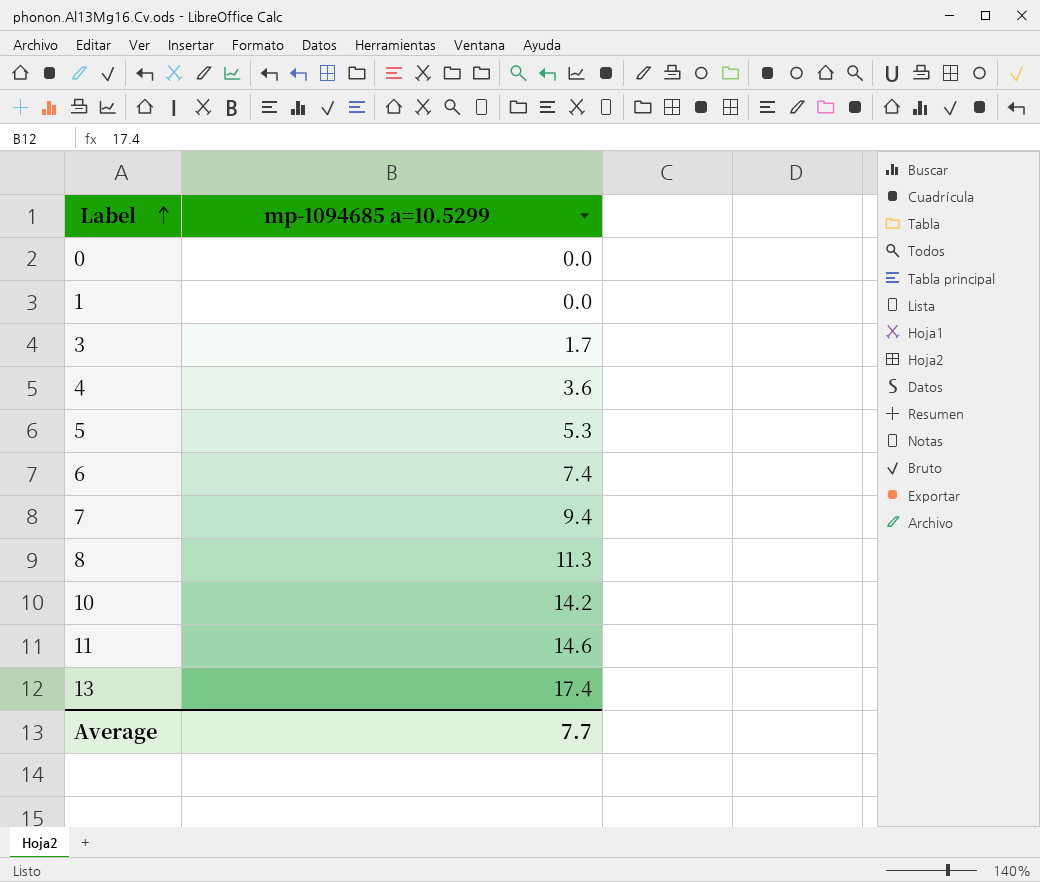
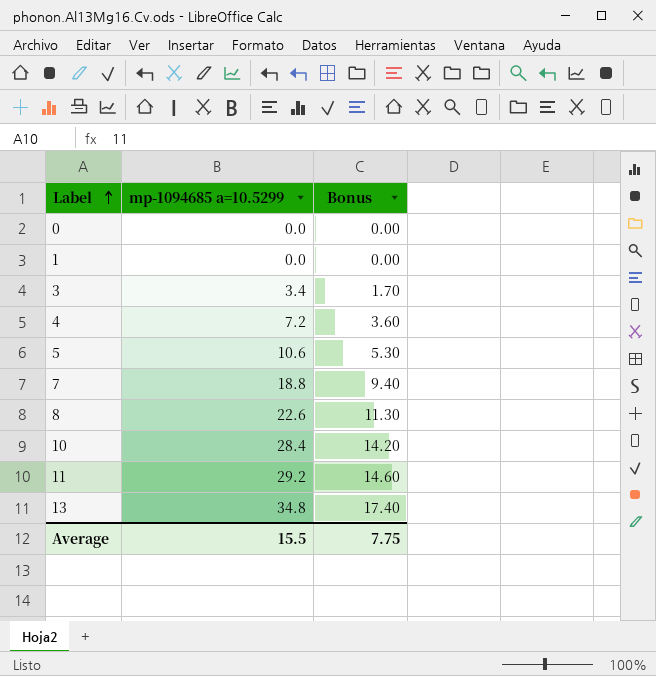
column Bonus | formula: none -> [mp-1094685 a=10.5299] * 0.5
row 6: 7.4 -> none
3 | mp-1094685 a=10.5299: 1.7 -> 3.4
4 | mp-1094685 a=10.5299: 3.6 -> 7.2
5 | mp-1094685 a=10.5299: 5.3 -> 10.6
7 | mp-1094685 a=10.5299: 9.4 -> 18.8
8 | mp-1094685 a=10.5299: 11.3 -> 22.6
10 | mp-1094685 a=10.5299: 14.2 -> 28.4
11 | mp-1094685 a=10.5299: 14.6 -> 29.2
13 | mp-1094685 a=10.5299: 17.4 -> 34.8
Average | mp-1094685 a=10.5299: 7.7 -> 15.5

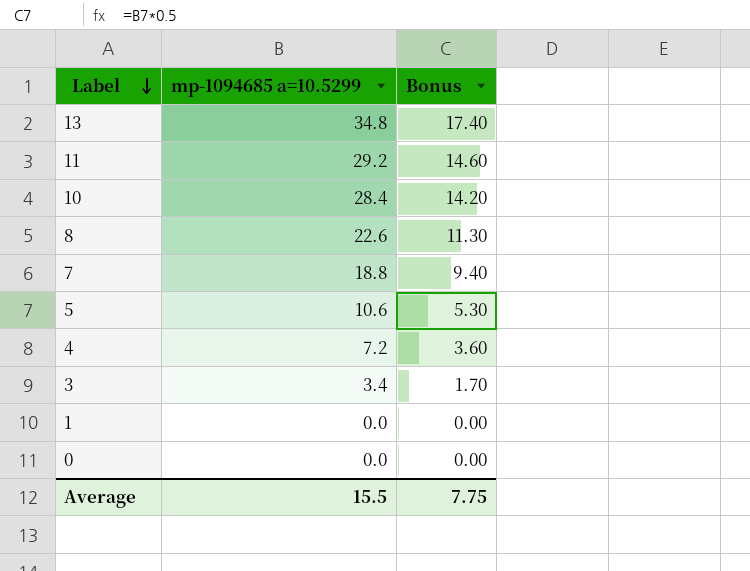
row order: Label ascending -> Label descending

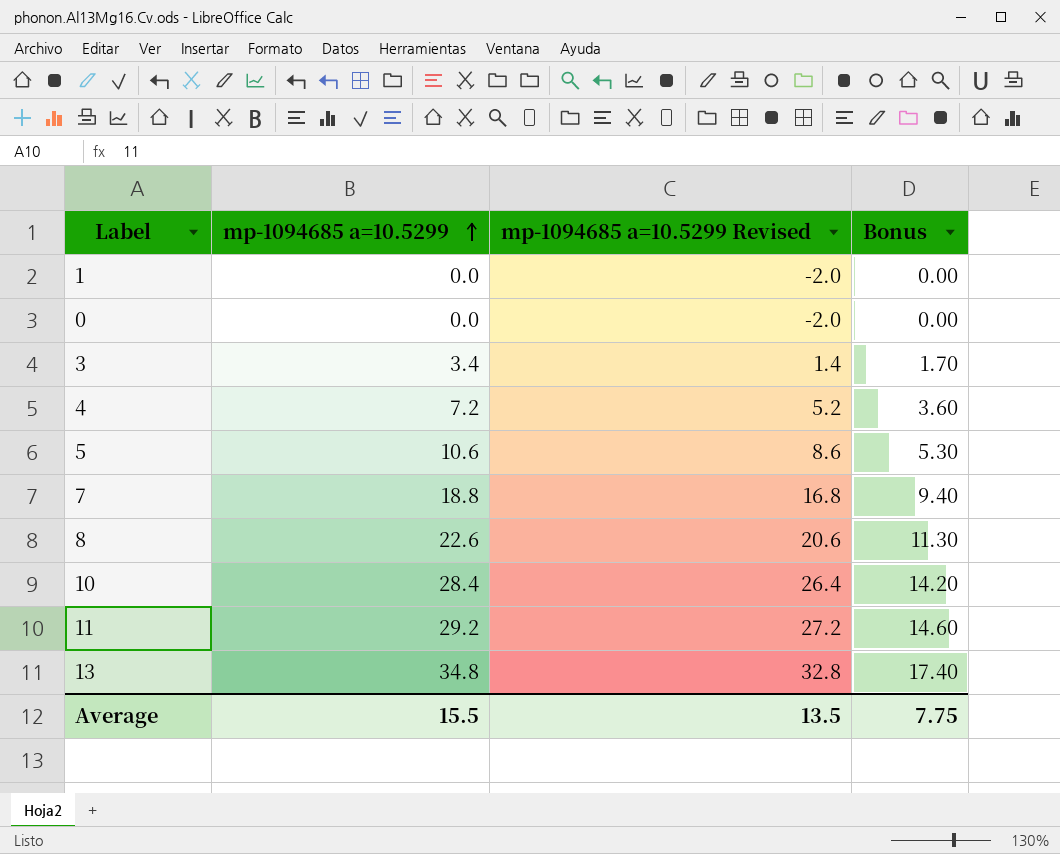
row order: Label descending -> mp-1094685 a=10.5299 ascending
column mp-1094685 a=10.5299 Revised | formula: none -> [mp-1094685 a=10.5299] - 2

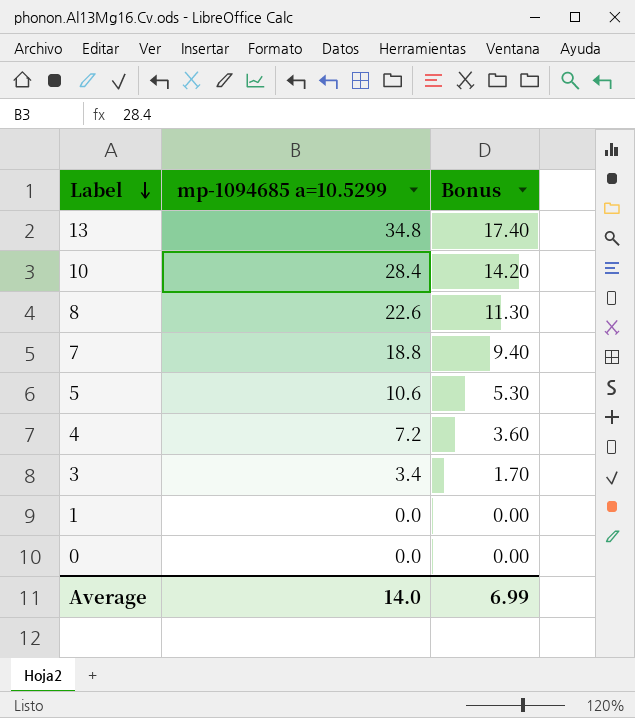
row order: mp-1094685 a=10.5299 ascending -> Label descending
column mp-1094685 a=10.5299 Revised | formula: [mp-1094685 a=10.5299] - 2 -> none
row 11: 29.2 | 27.2 | 14.60 -> none
Average | mp-1094685 a=10.5299: 15.5 -> 14.0
Average | Bonus: 7.75 -> 6.99

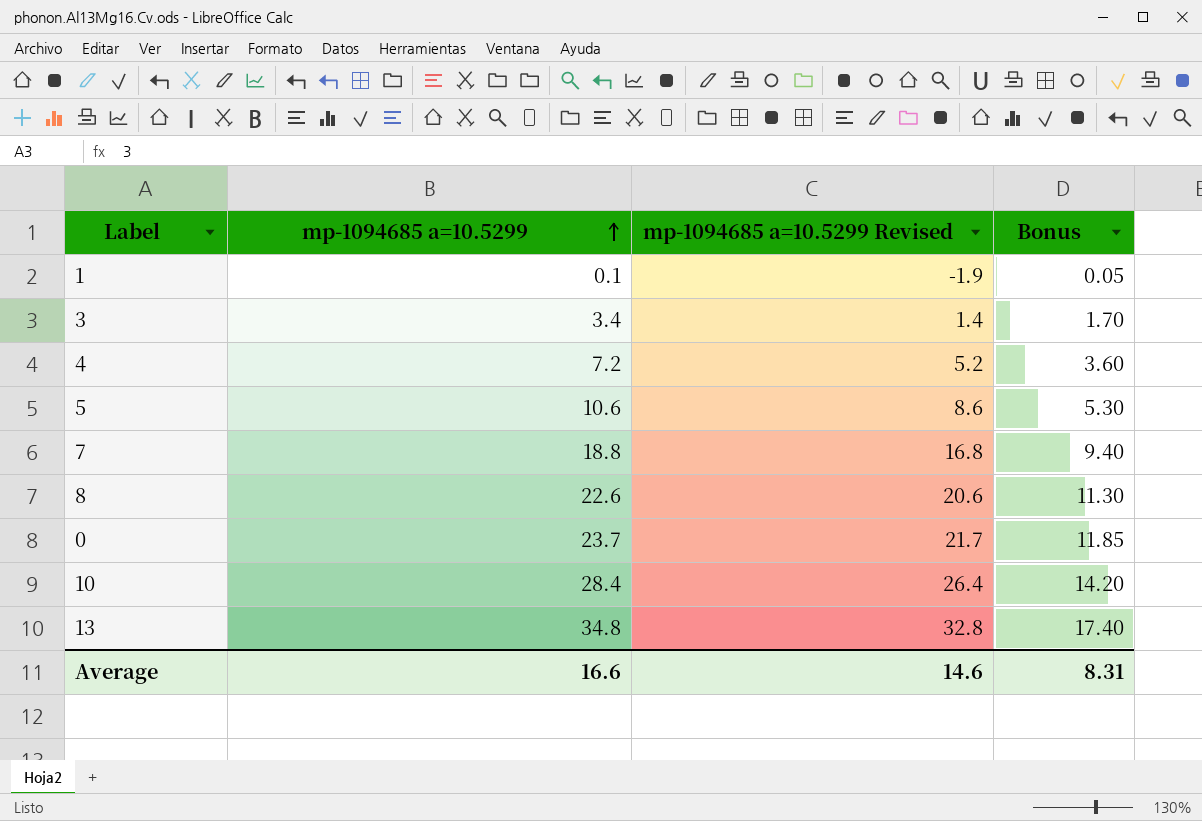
row order: Label descending -> mp-1094685 a=10.5299 ascending
column mp-1094685 a=10.5299 Revised | formula: none -> [mp-1094685 a=10.5299] - 2
1 | mp-1094685 a=10.5299: 0.0 -> 0.1
1 | Bonus: 0.00 -> 0.05
0 | mp-1094685 a=10.5299: 0.0 -> 23.7
0 | Bonus: 0.00 -> 11.85
Average | mp-1094685 a=10.5299: 14.0 -> 16.6
Average | Bonus: 6.99 -> 8.31

